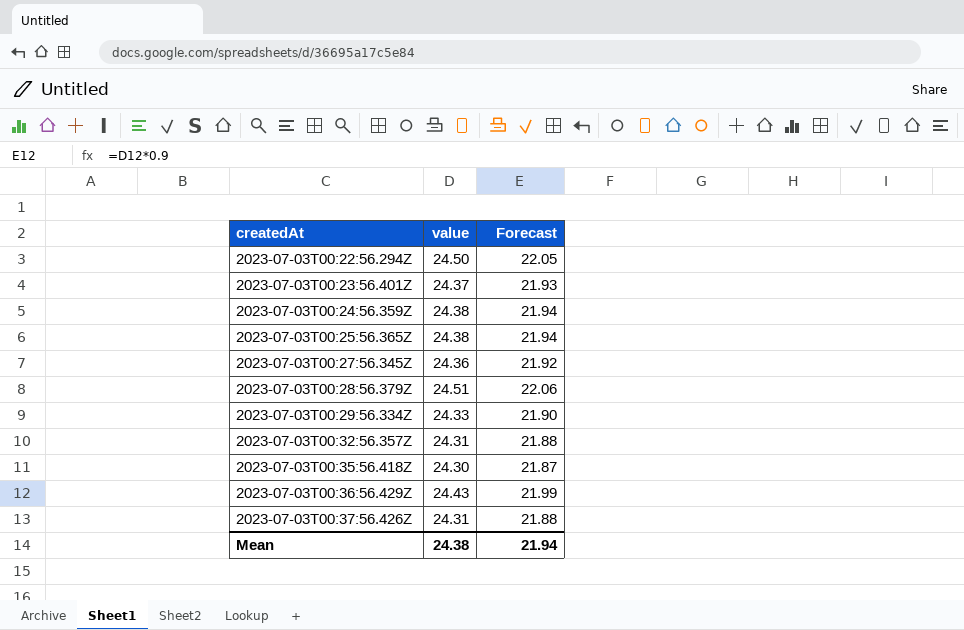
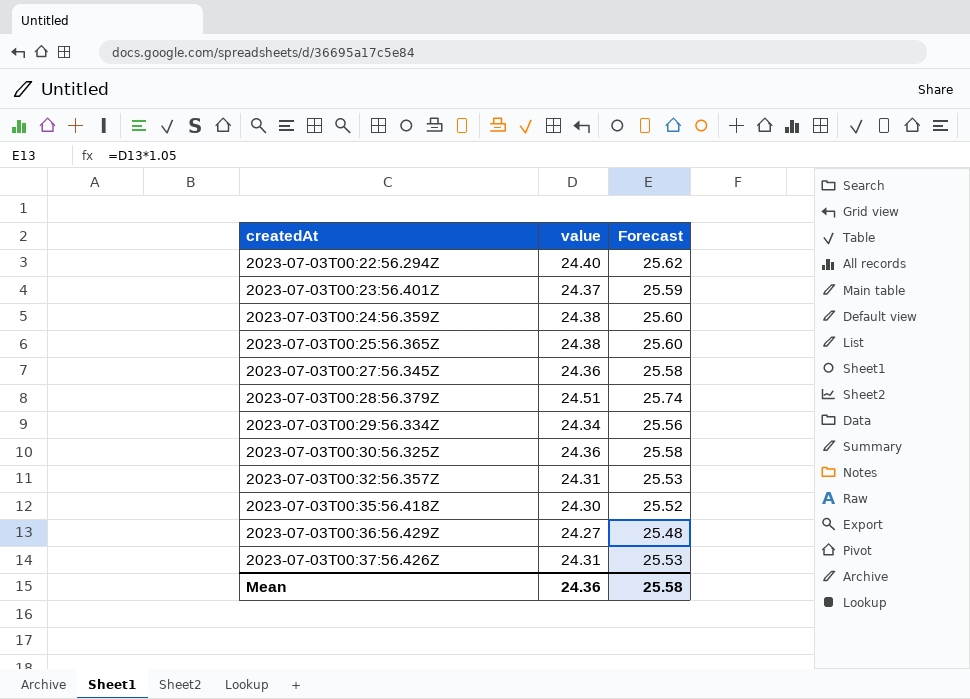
column Forecast | formula: [value] * 0.9 -> [value] * 1.05
2023-07-03T00:22:56.294Z | value: 24.50 -> 24.40
2023-07-03T00:29:56.334Z | value: 24.33 -> 24.34
row 2023-07-03T00:30:56.325Z: none -> 24.36 | 25.58
2023-07-03T00:36:56.429Z | value: 24.43 -> 24.27
Mean | value: 24.38 -> 24.36
Mean | Forecast: 21.94 -> 25.58

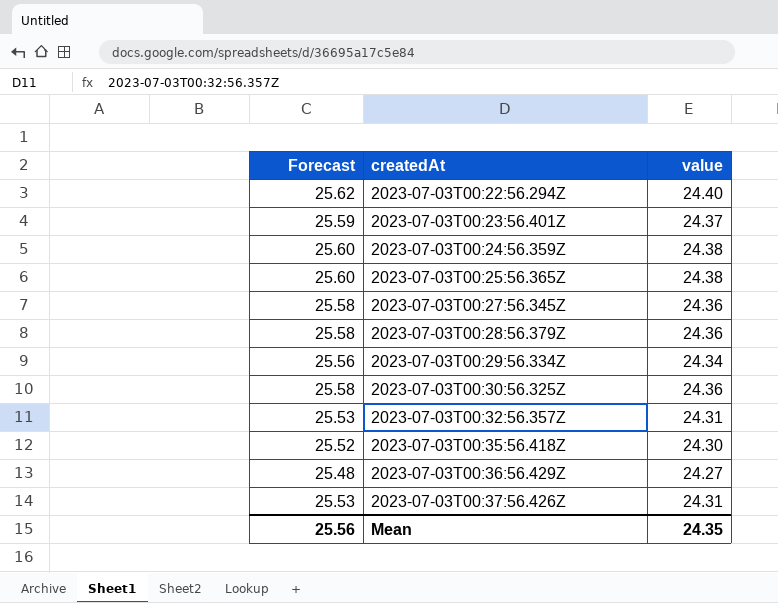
column Forecast | position: 3 -> 1
2023-07-03T00:28:56.379Z | Forecast: 25.74 -> 25.58
2023-07-03T00:28:56.379Z | value: 24.51 -> 24.36
Mean | Forecast: 25.58 -> 25.56
Mean | value: 24.36 -> 24.35

